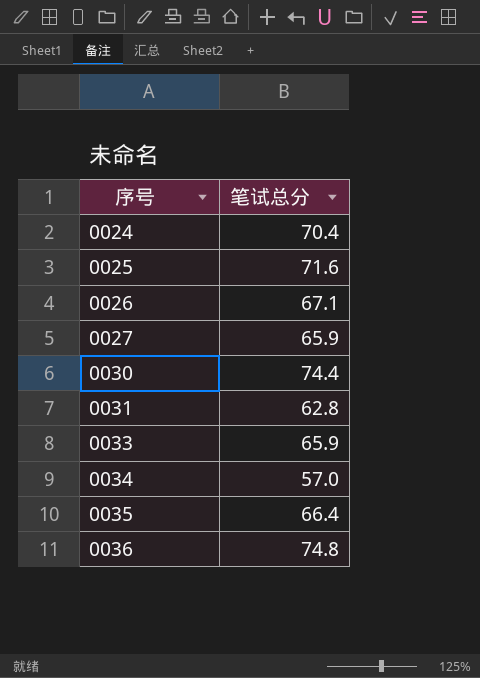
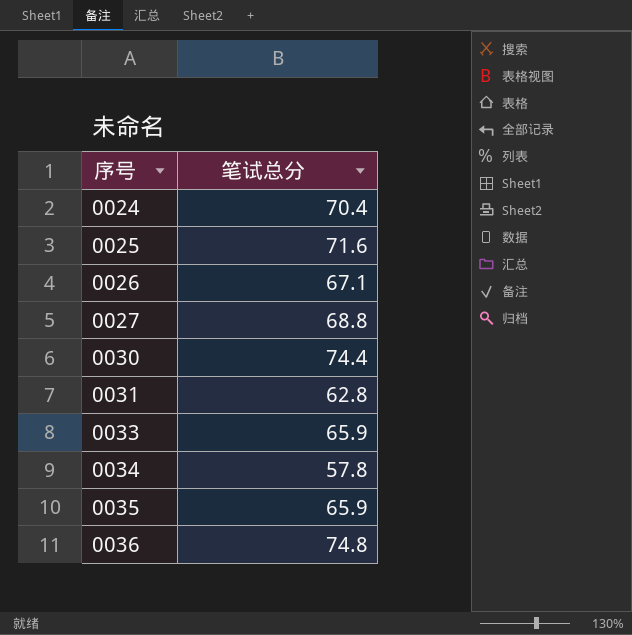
0027 | 笔试总分: 65.9 -> 68.8
0034 | 笔试总分: 57.0 -> 57.8
0035 | 笔试总分: 66.4 -> 65.9

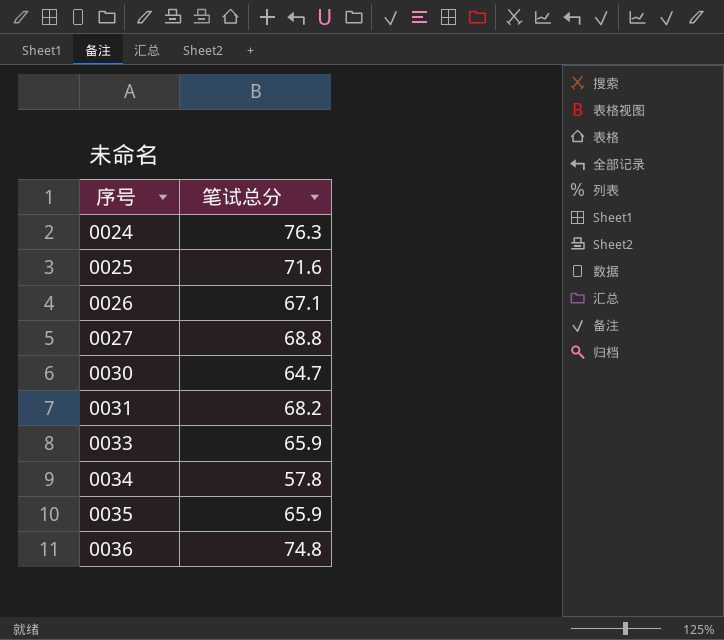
0024 | 笔试总分: 70.4 -> 76.3
0030 | 笔试总分: 74.4 -> 64.7
0031 | 笔试总分: 62.8 -> 68.2

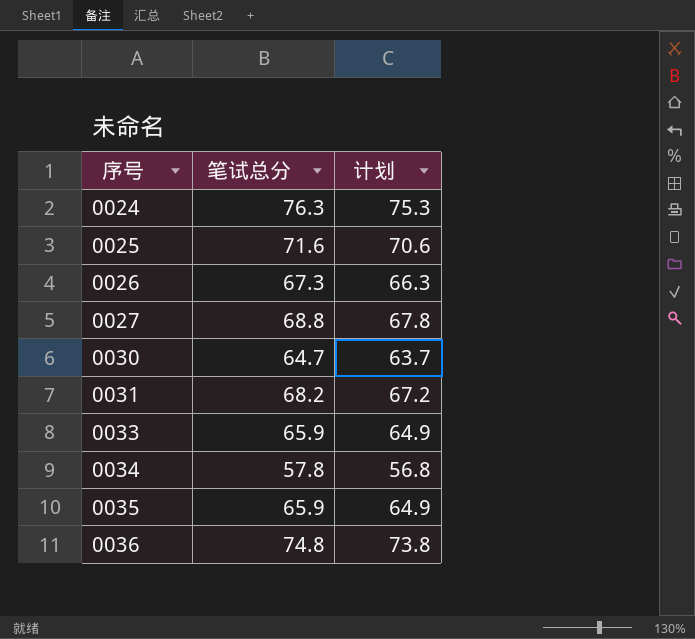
column 计划 | formula: none -> [笔试总分] - 1
0026 | 笔试总分: 67.1 -> 67.3

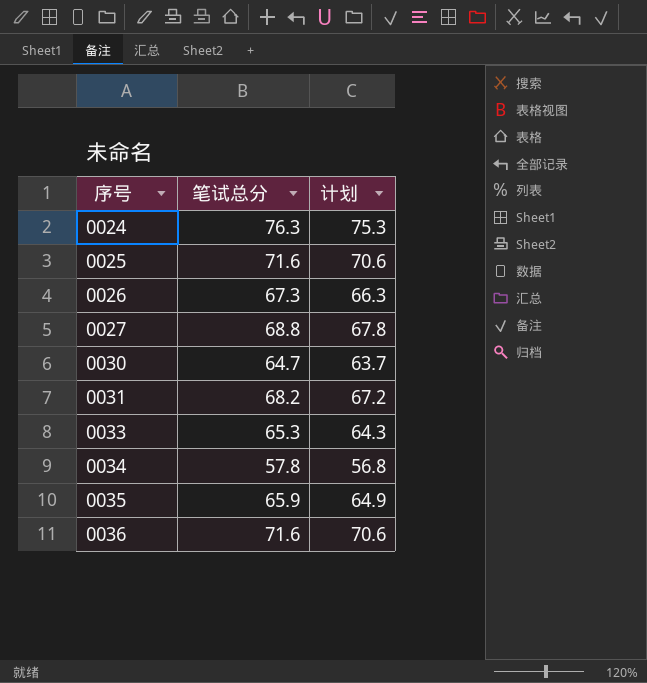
0033 | 笔试总分: 65.9 -> 65.3
0033 | 计划: 64.9 -> 64.3
0036 | 笔试总分: 74.8 -> 71.6
0036 | 计划: 73.8 -> 70.6

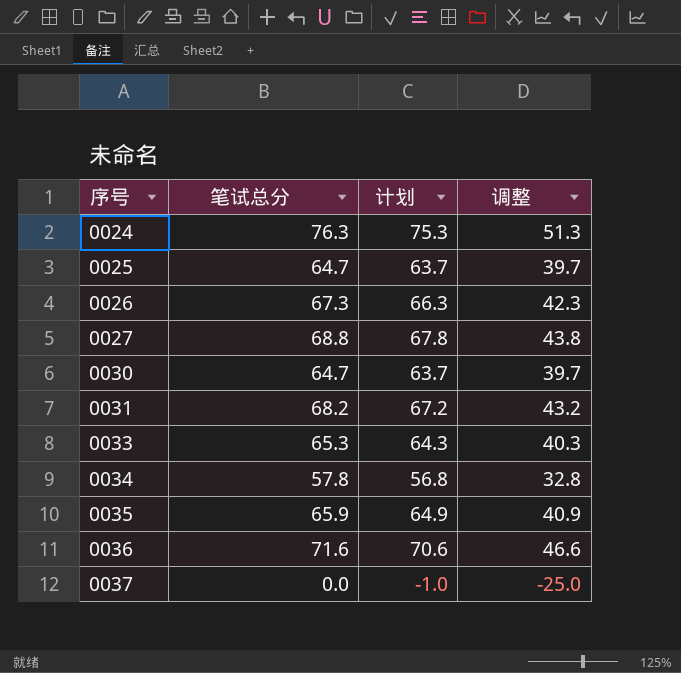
column 调整 | formula: none -> [笔试总分] - 25
0025 | 笔试总分: 71.6 -> 64.7
0025 | 计划: 70.6 -> 63.7
row 0037: none -> 0.0 | -1.0 | -25.0

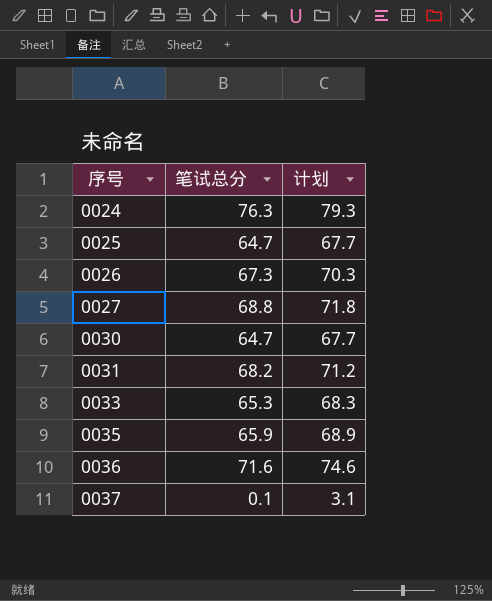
column 调整 | formula: [笔试总分] - 25 -> none
column 计划 | formula: [笔试总分] - 1 -> [笔试总分] + 3
row 0034: 57.8 | 56.8 | 32.8 -> none
0037 | 笔试总分: 0.0 -> 0.1

